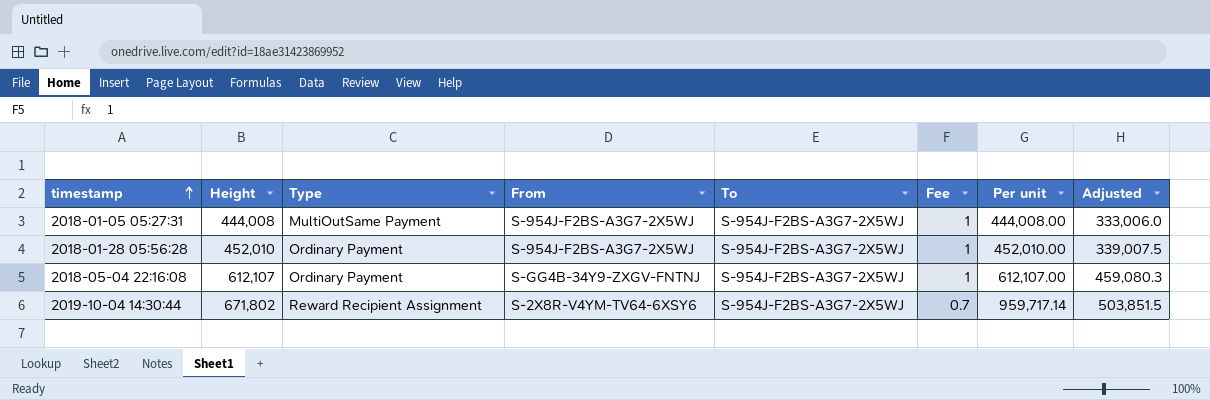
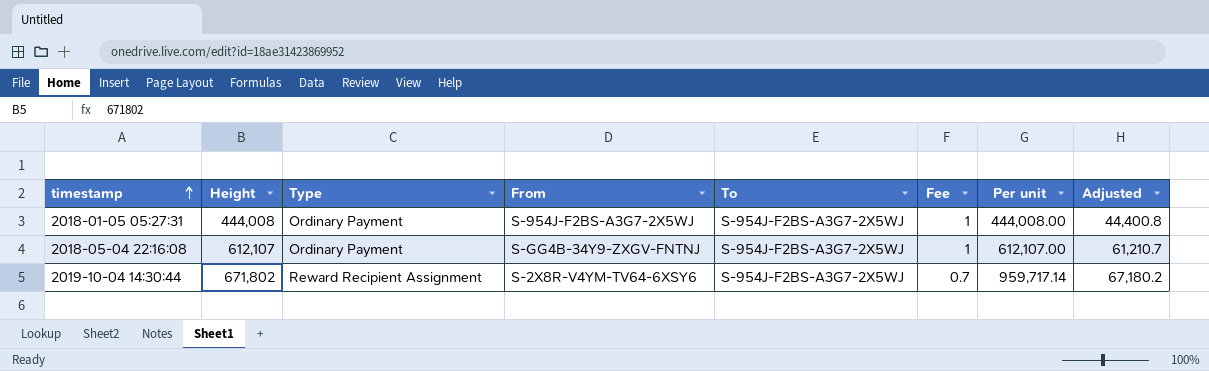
column Adjusted | formula: [Height] * 0.75 -> [Height] * 0.1
row 2018-01-28 05:56:28: 452,010 | Ordinary Payment | S-954J-F2BS-A3G7-2X5WJ | S-954J-F2BS-A3G7-2X5WJ | 1 | 452,010.00 | 339,007.5 -> none
2018-01-05 05:27:31 | Type: MultiOutSame Payment -> Ordinary Payment

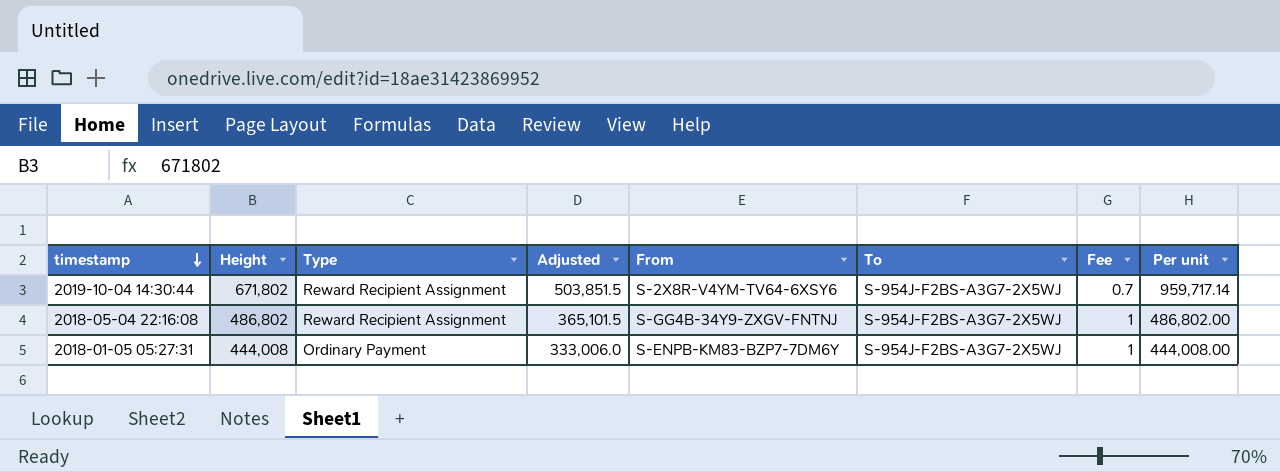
row order: timestamp ascending -> timestamp descending
column Adjusted | formula: [Height] * 0.1 -> [Height] * 0.75
column Adjusted | position: 8 -> 4
2018-05-04 22:16:08 | Height: 612,107 -> 486,802
2018-05-04 22:16:08 | Type: Ordinary Payment -> Reward Recipient Assignment
2018-05-04 22:16:08 | Per unit: 612,107.00 -> 486,802.00
2018-01-05 05:27:31 | From: S-954J-F2BS-A3G7-2X5WJ -> S-ENPB-KM83-BZP7-7DM6Y

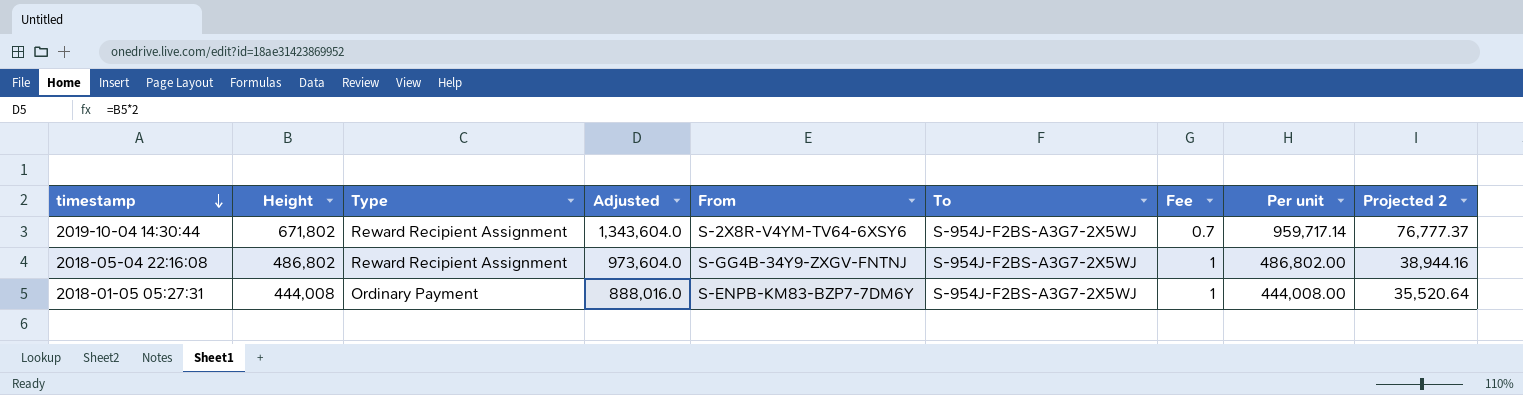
column Adjusted | formula: [Height] * 0.75 -> [Height] * 2
column Projected 2 | formula: none -> [Per unit] * 0.08

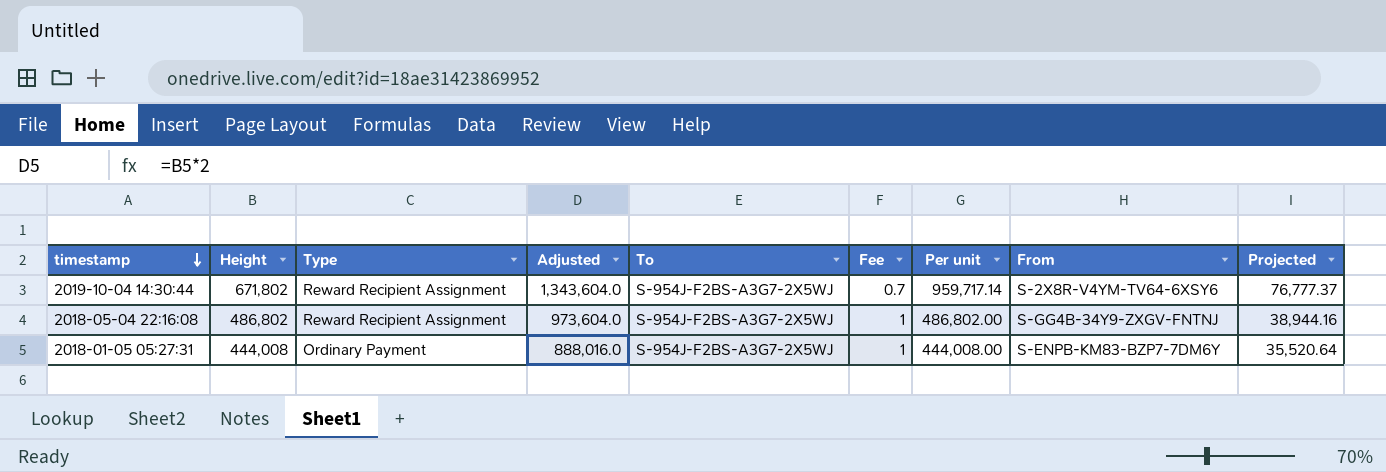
column From | position: 5 -> 8
column name: Projected 2 -> Projected

